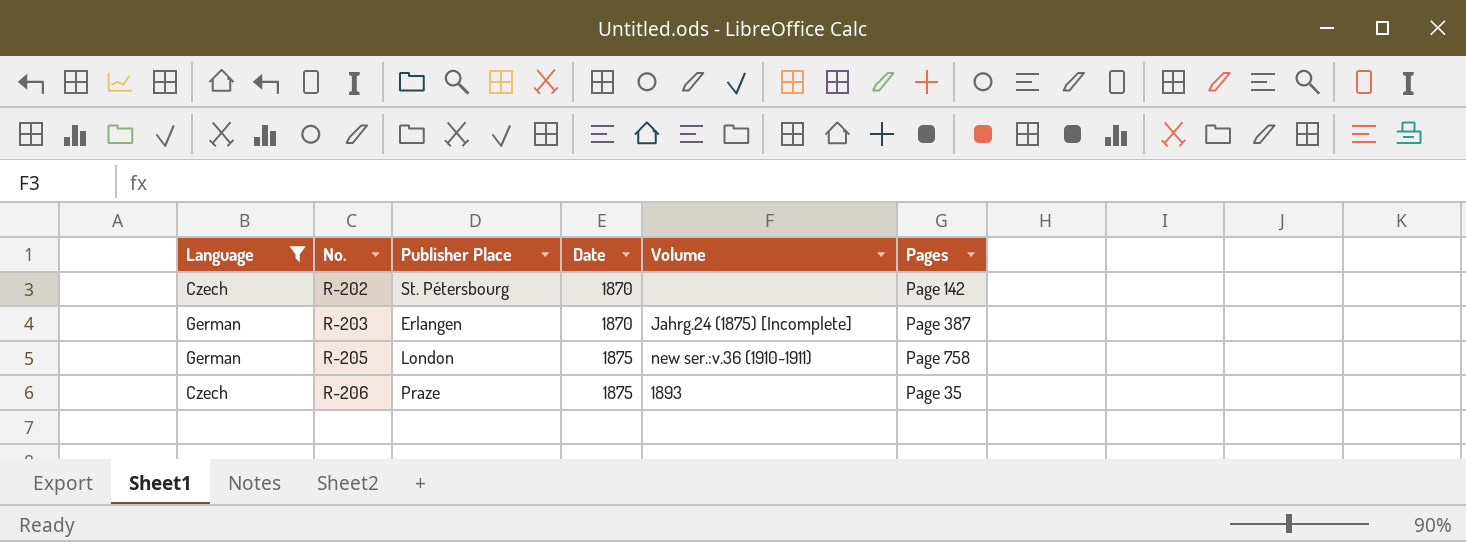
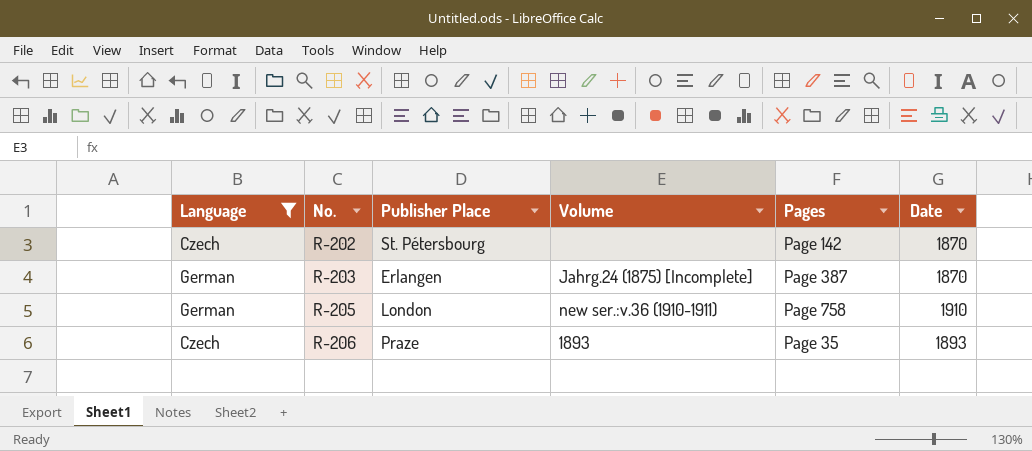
column Date | position: 4 -> 6
R-205 | Date: 1875 -> 1910
R-206 | Date: 1875 -> 1893

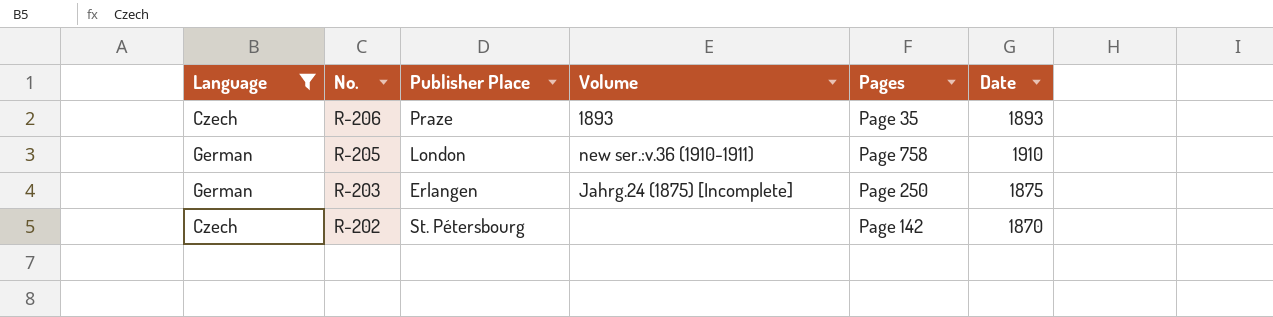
row order: No. ascending -> No. descending
R-203 | Pages: Page 387 -> Page 250
R-203 | Date: 1870 -> 1875

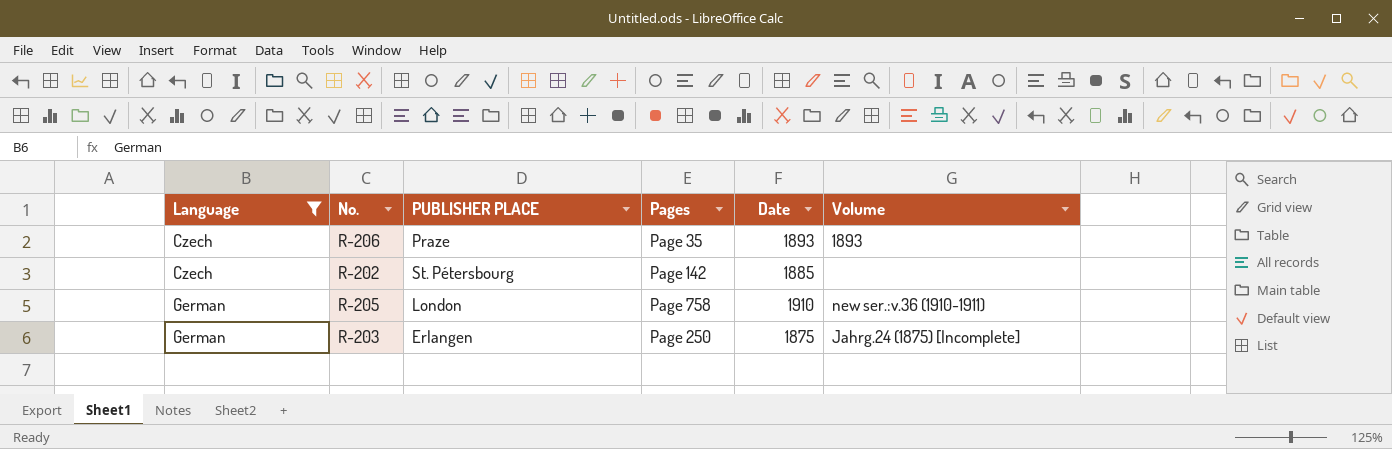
row order: No. descending -> Language ascending
column name: Publisher Place -> PUBLISHER PLACE
column Volume | position: 4 -> 6
R-202 | Date: 1870 -> 1885

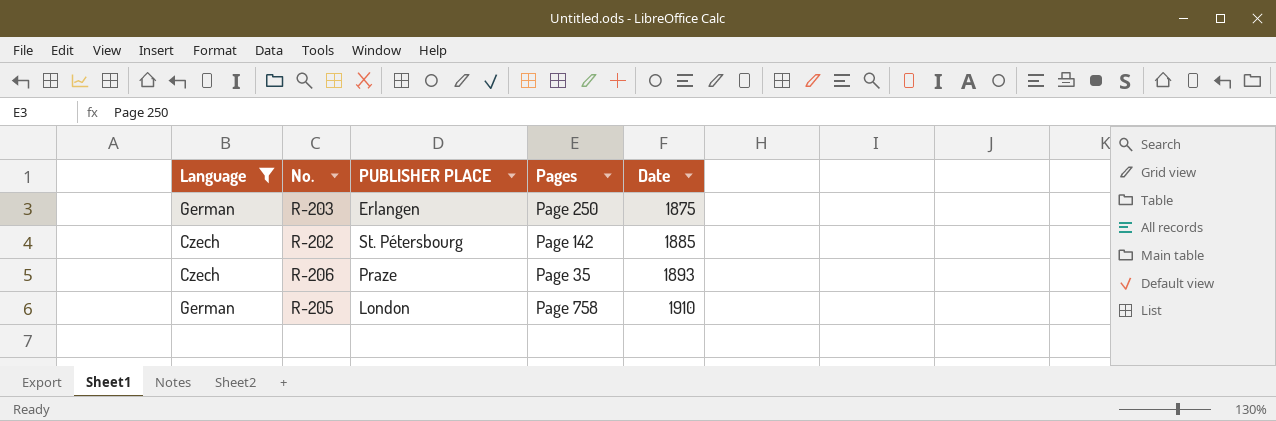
row order: Language ascending -> Date ascending
column Volume | position: 6 -> none

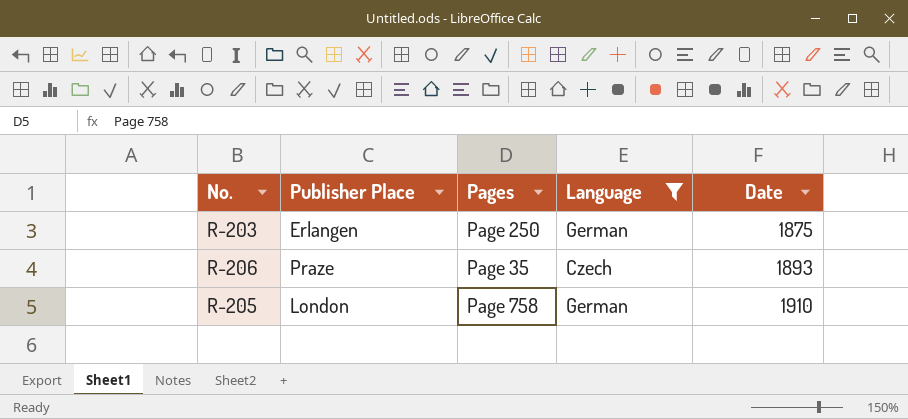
column name: PUBLISHER PLACE -> Publisher Place
column Language | position: 1 -> 4
row R-202: Czech | St. Pétersbourg | Page 142 | 1885 -> none

